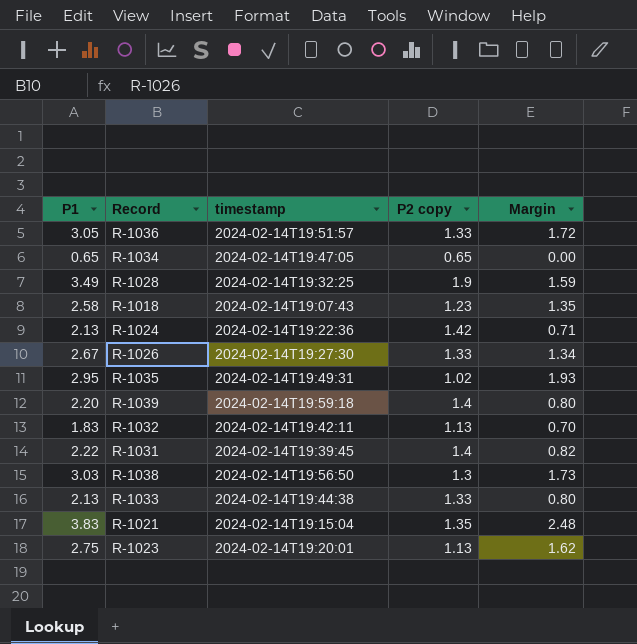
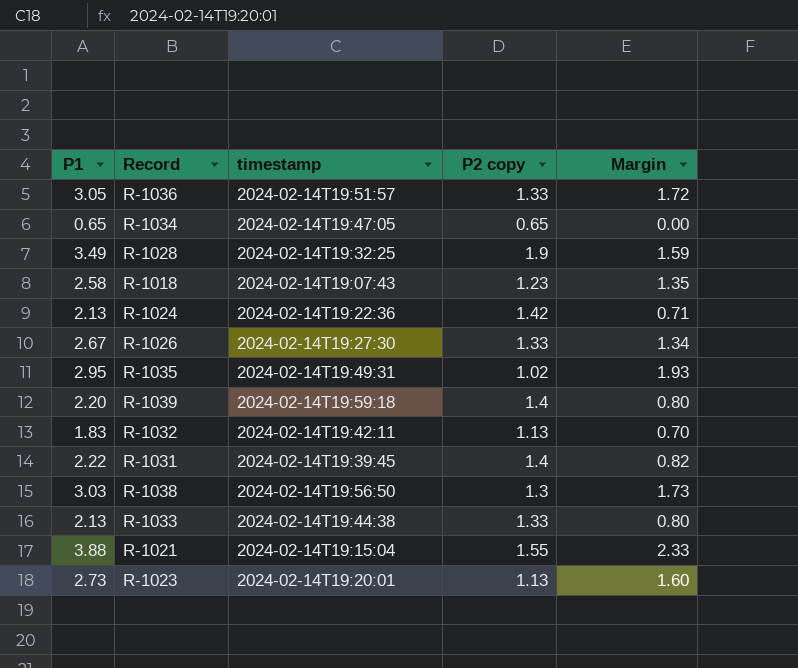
R-1021 | P1: 3.83 -> 3.88
R-1021 | P2 copy: 1.35 -> 1.55
R-1021 | Margin: 2.48 -> 2.33
R-1023 | P1: 2.75 -> 2.73
R-1023 | Margin: 1.62 -> 1.60

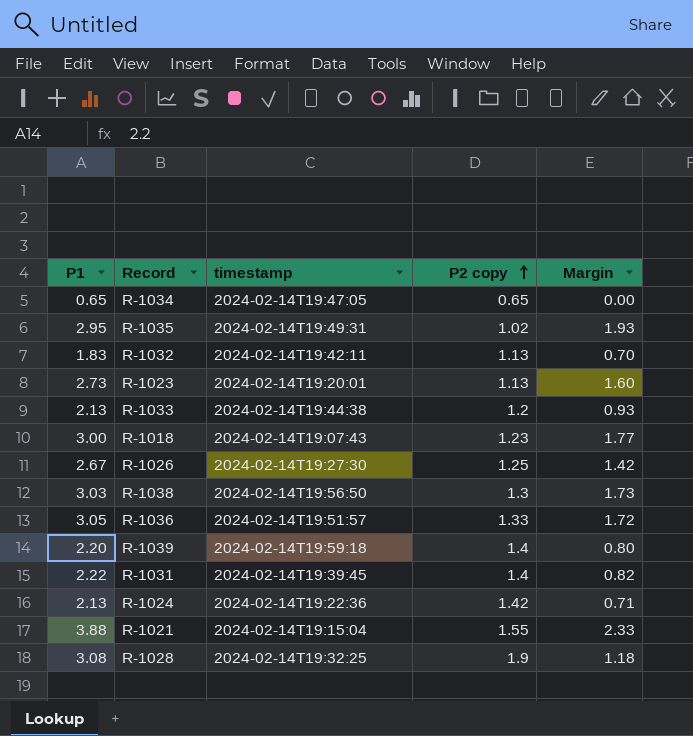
row order: none -> P2 copy ascending
R-1033 | P2 copy: 1.33 -> 1.2
R-1033 | Margin: 0.80 -> 0.93
R-1018 | P1: 2.58 -> 3.00
R-1018 | Margin: 1.35 -> 1.77
R-1026 | P2 copy: 1.33 -> 1.25
R-1026 | Margin: 1.34 -> 1.42
R-1028 | P1: 3.49 -> 3.08
R-1028 | Margin: 1.59 -> 1.18

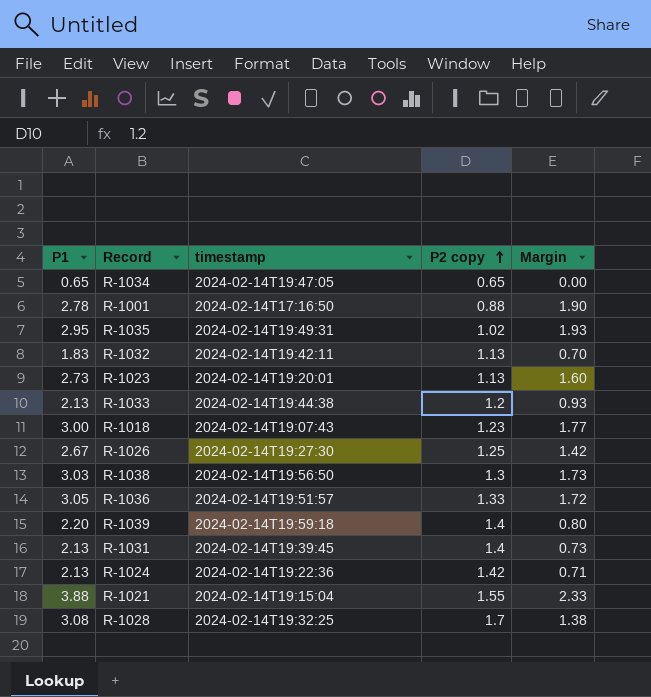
row R-1001: none -> 2.78 | 2024-02-14T17:16:50 | 0.88 | 1.90
R-1031 | P1: 2.22 -> 2.13
R-1031 | Margin: 0.82 -> 0.73
R-1028 | P2 copy: 1.9 -> 1.7
R-1028 | Margin: 1.18 -> 1.38

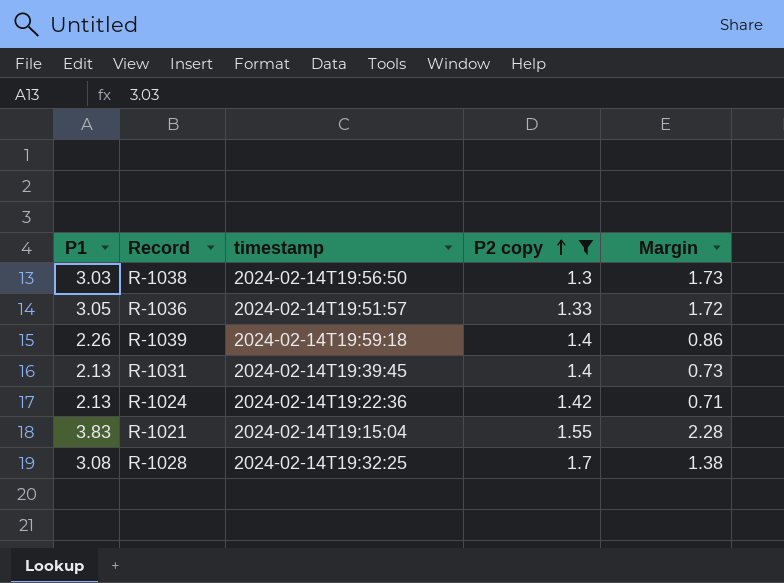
filter: none -> P2 copy >= 1.3
R-1039 | P1: 2.20 -> 2.26
R-1039 | Margin: 0.80 -> 0.86
R-1021 | P1: 3.88 -> 3.83
R-1021 | Margin: 2.33 -> 2.28

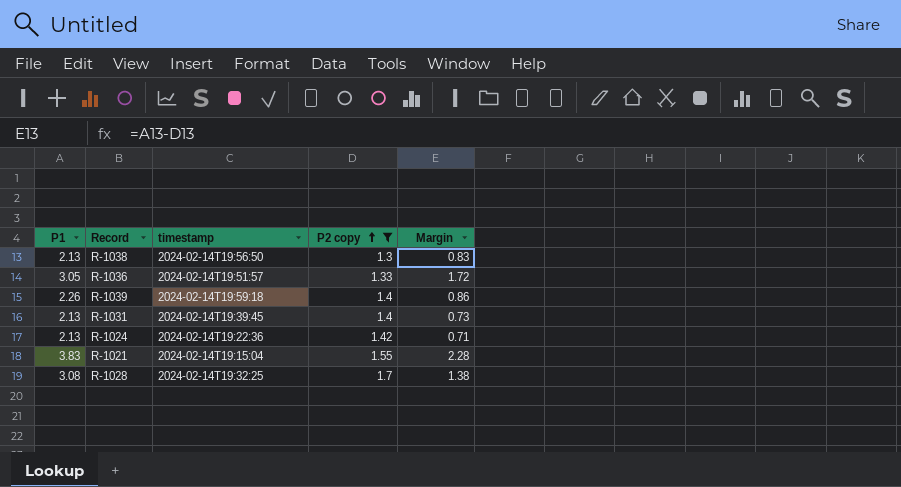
R-1038 | P1: 3.03 -> 2.13
R-1038 | Margin: 1.73 -> 0.83

